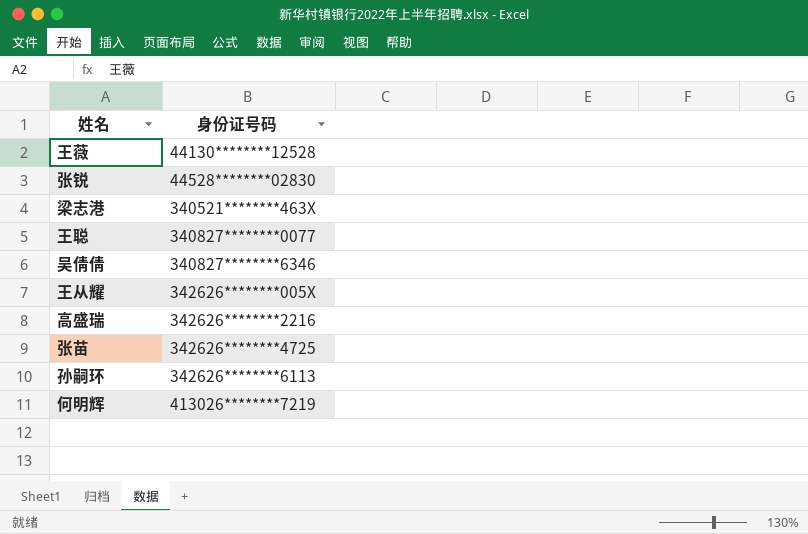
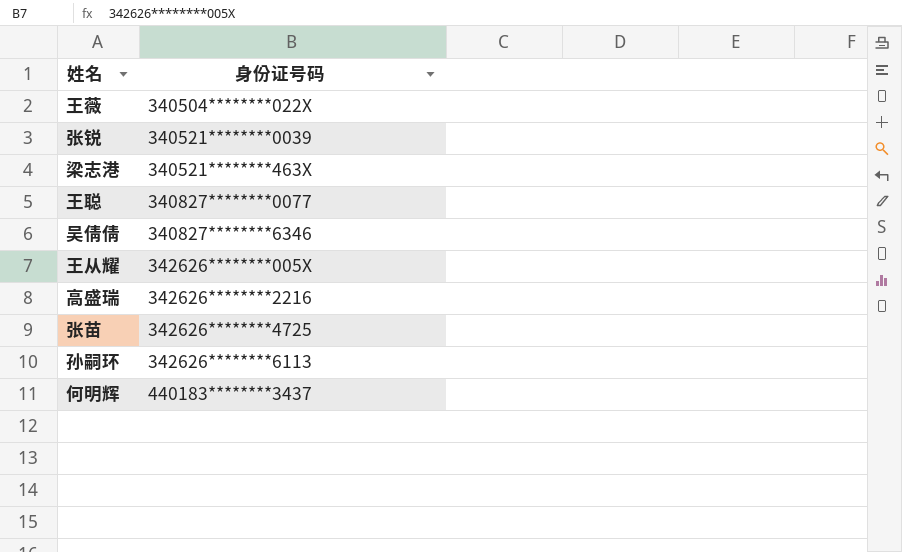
王薇 | 身份证号码: 44130********12528 -> 340504********022X
张锐 | 身份证号码: 44528********02830 -> 340521********0039
何明辉 | 身份证号码: 413026********7219 -> 440183********3437

